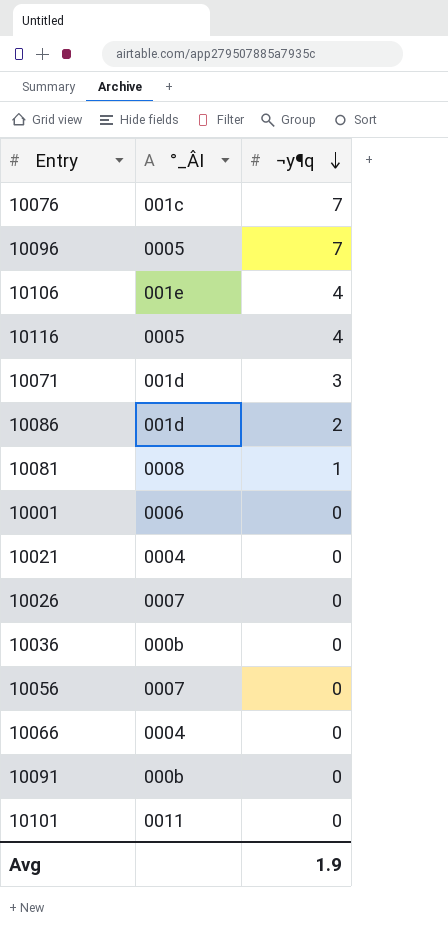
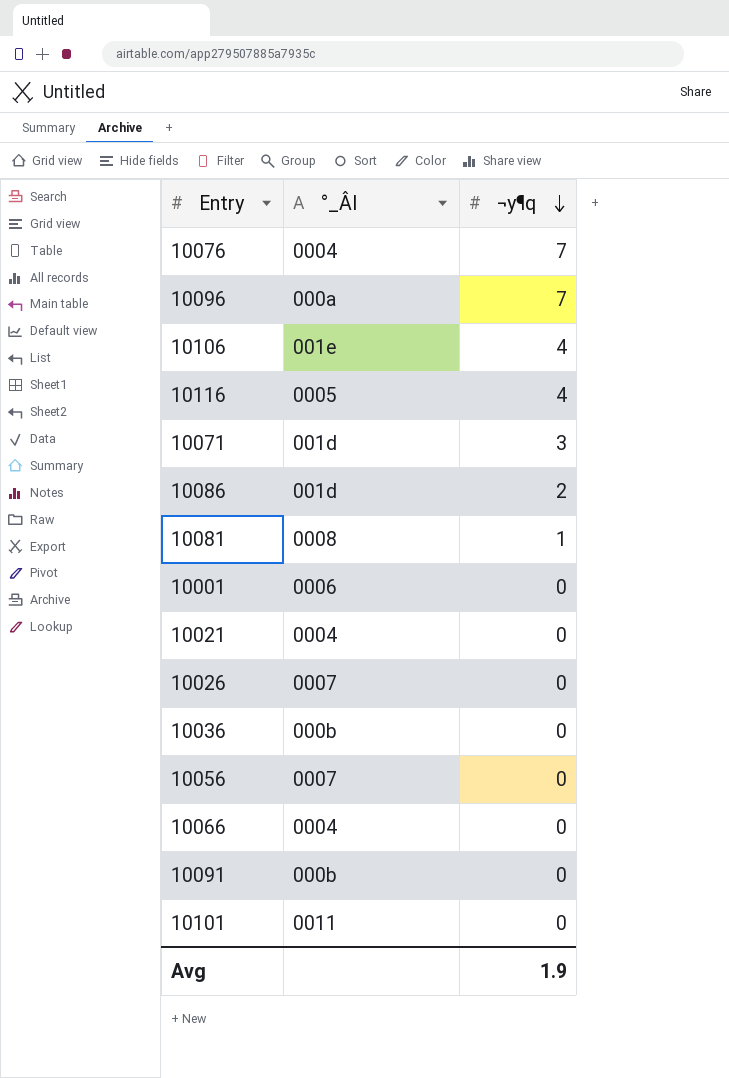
10076 | °_ÂI: 001c -> 0004
10096 | °_ÂI: 0005 -> 000a

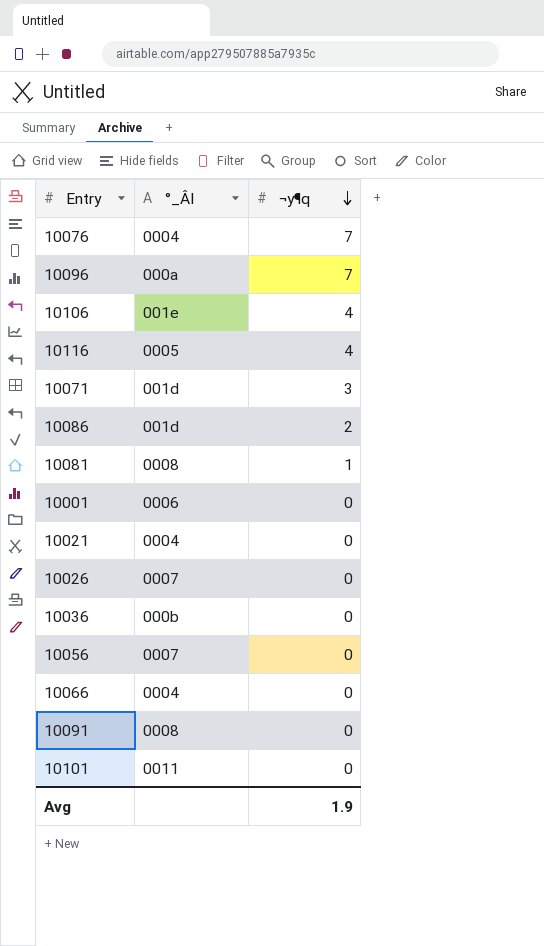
10091 | °_ÂI: 000b -> 0008

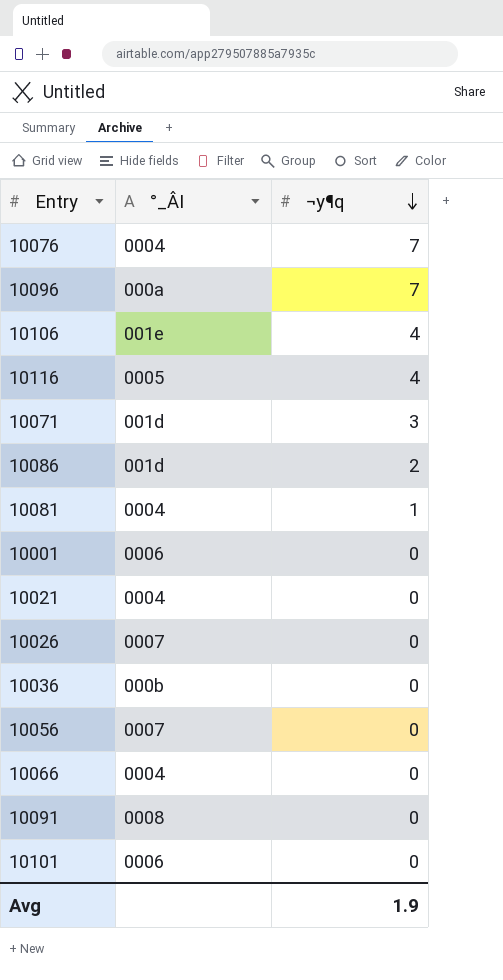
10081 | °_ÂI: 0008 -> 0004
10101 | °_ÂI: 0011 -> 0006

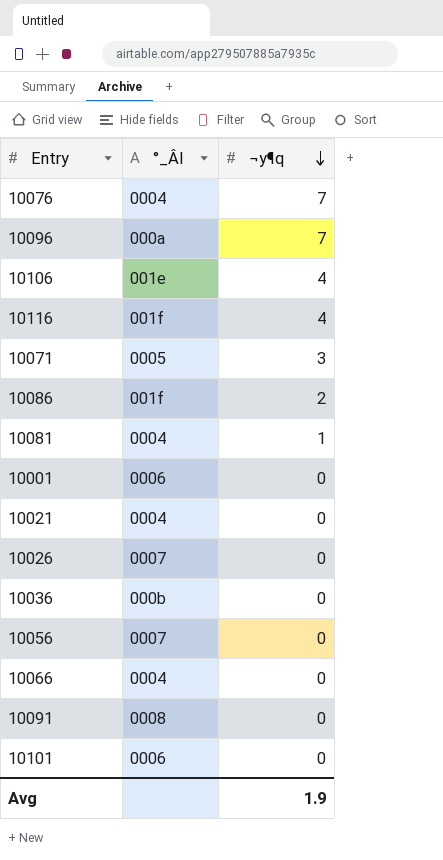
10116 | °_ÂI: 0005 -> 001f
10071 | °_ÂI: 001d -> 0005
10086 | °_ÂI: 001d -> 001f

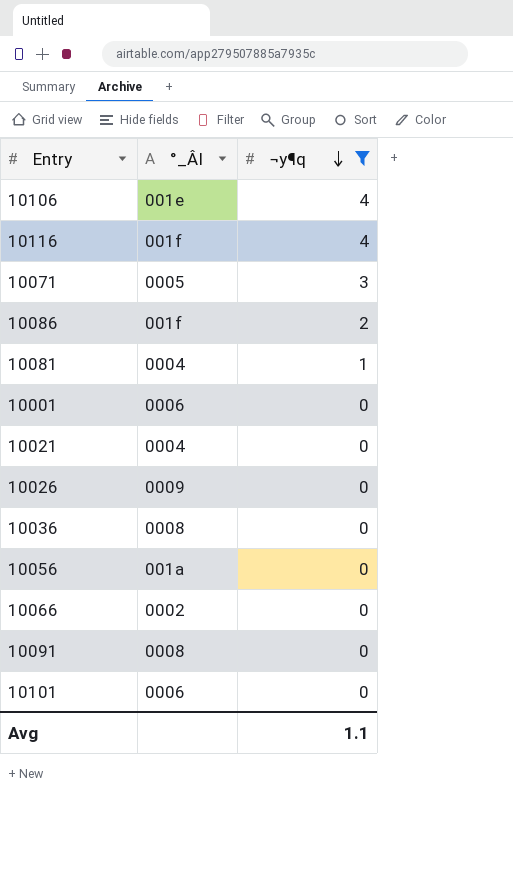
filter: none -> ¬y¶q != 7
10026 | °_ÂI: 0007 -> 0009
10036 | °_ÂI: 000b -> 0008
10056 | °_ÂI: 0007 -> 001a
10066 | °_ÂI: 0004 -> 0002
Avg | ¬y¶q: 1.9 -> 1.1

